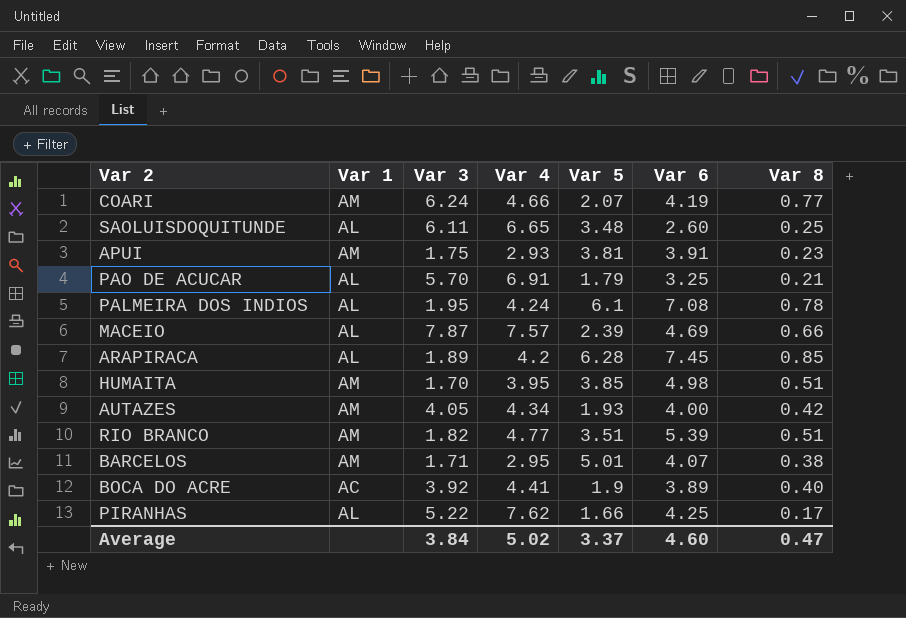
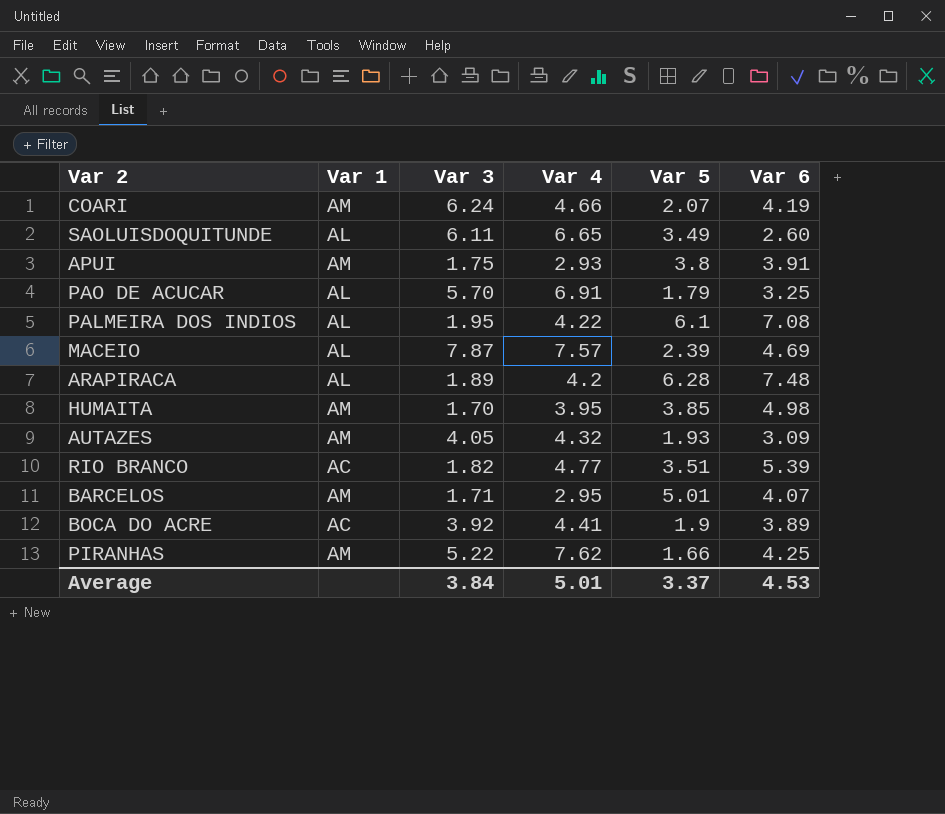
column Var 8 | position: 7 -> none
SAOLUISDOQUITUNDE | Var 5: 3.48 -> 3.49
APUI | Var 5: 3.81 -> 3.8
PALMEIRA DOS INDIOS | Var 4: 4.24 -> 4.22
ARAPIRACA | Var 6: 7.45 -> 7.48
AUTAZES | Var 4: 4.34 -> 4.32
AUTAZES | Var 6: 4.00 -> 3.09
RIO BRANCO | Var 1: AM -> AC
PIRANHAS | Var 1: AL -> AM
Average | Var 4: 5.02 -> 5.01
Average | Var 6: 4.60 -> 4.53

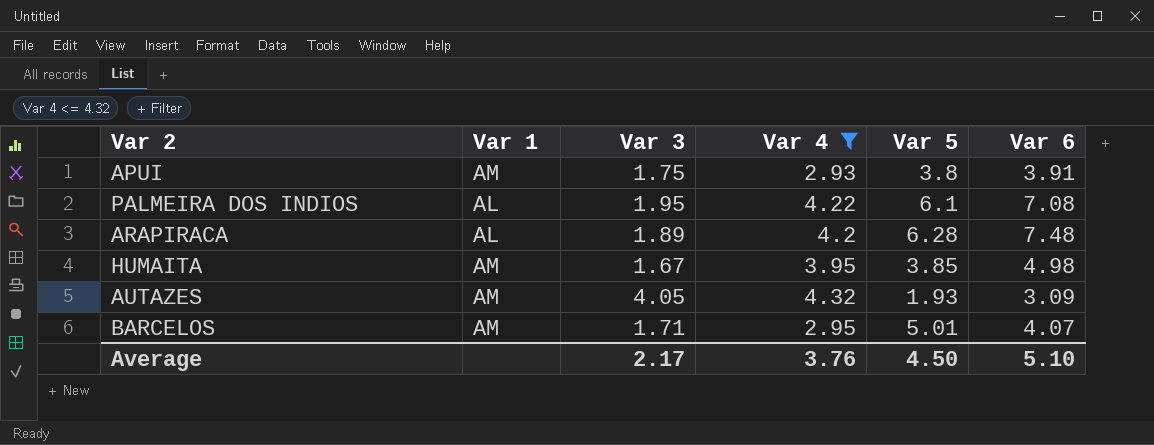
filter: none -> Var 4 <= 4.32
HUMAITA | Var 3: 1.70 -> 1.67
Average | Var 3: 3.84 -> 2.17
Average | Var 4: 5.01 -> 3.76
Average | Var 5: 3.37 -> 4.50
Average | Var 6: 4.53 -> 5.10

